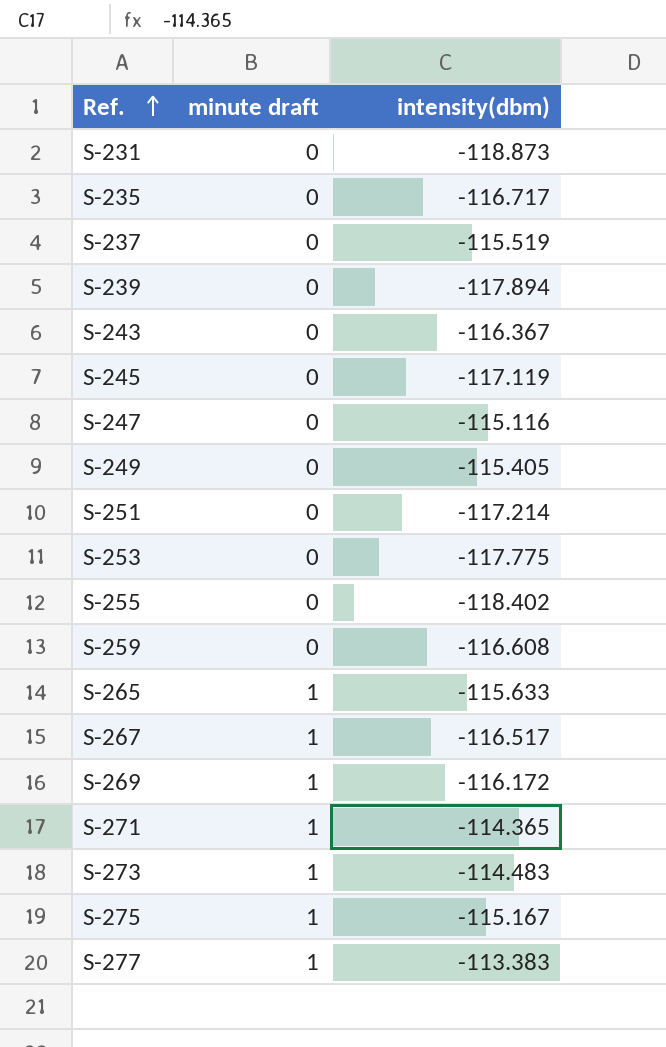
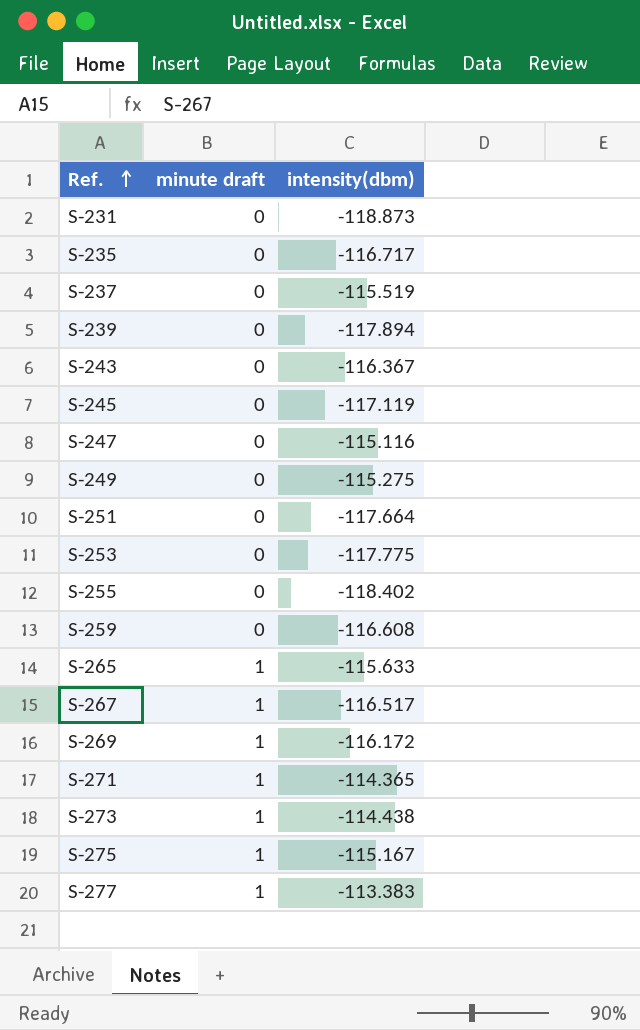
S-249 | intensity(dbm): -115.405 -> -115.275
S-251 | intensity(dbm): -117.214 -> -117.664
S-273 | intensity(dbm): -114.483 -> -114.438

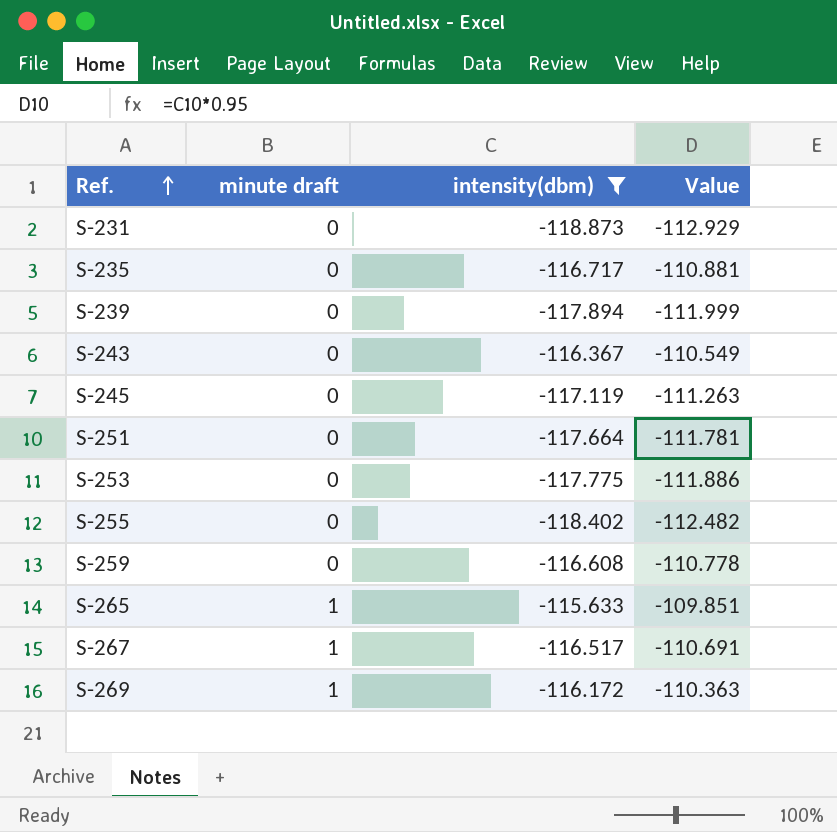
filter: none -> intensity(dbm) <= -115.633
column Value | formula: none -> [intensity(dbm)] * 0.95

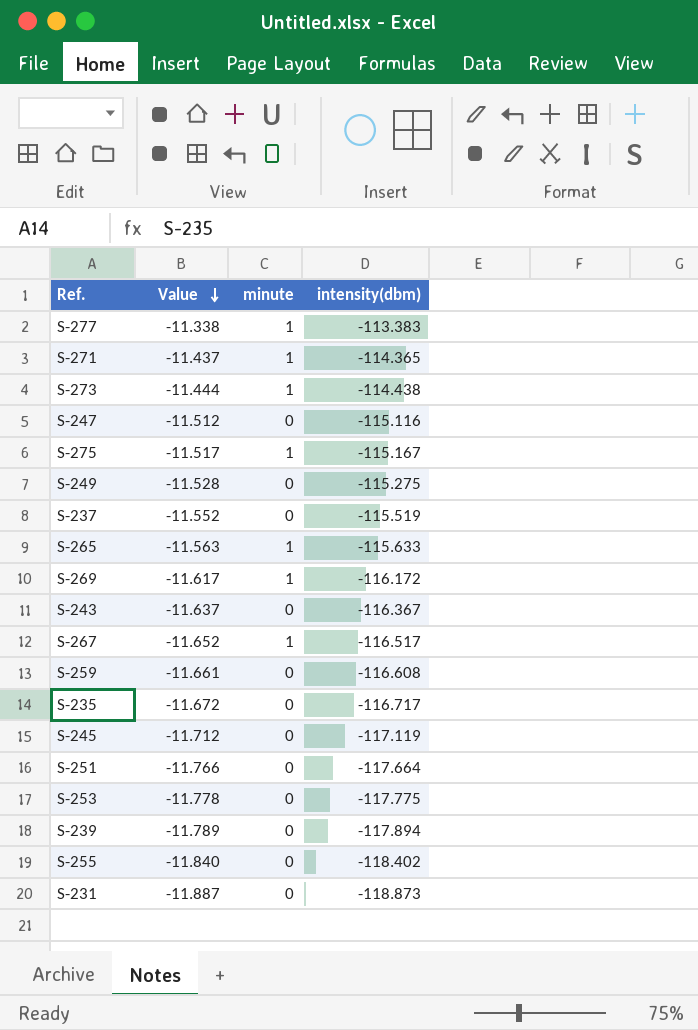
filter: intensity(dbm) <= -115.633 -> none
row order: Ref. ascending -> Value descending
column Value | formula: [intensity(dbm)] * 0.95 -> [intensity(dbm)] * 0.1
column Value | position: 4 -> 2
column name: minute draft -> minute

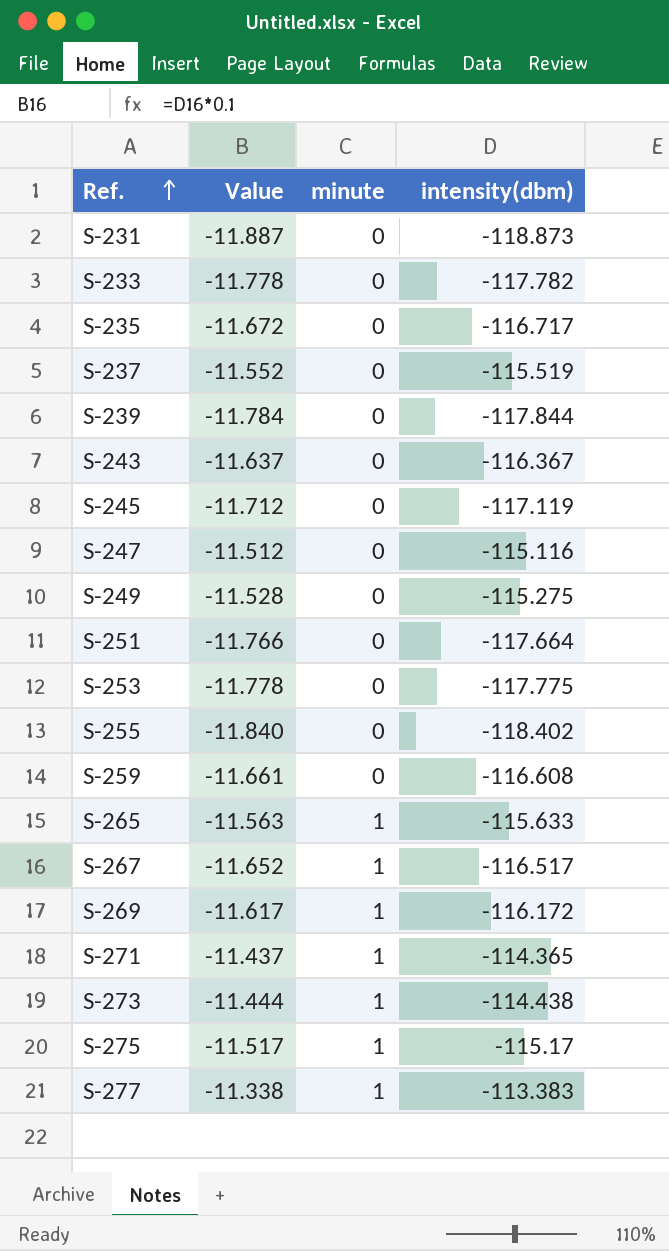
row order: Value descending -> Ref. ascending
row S-233: none -> -11.778 | 0 | -117.782
S-239 | Value: -11.789 -> -11.784
S-239 | intensity(dbm): -117.894 -> -117.844
S-275 | intensity(dbm): -115.167 -> -115.17

